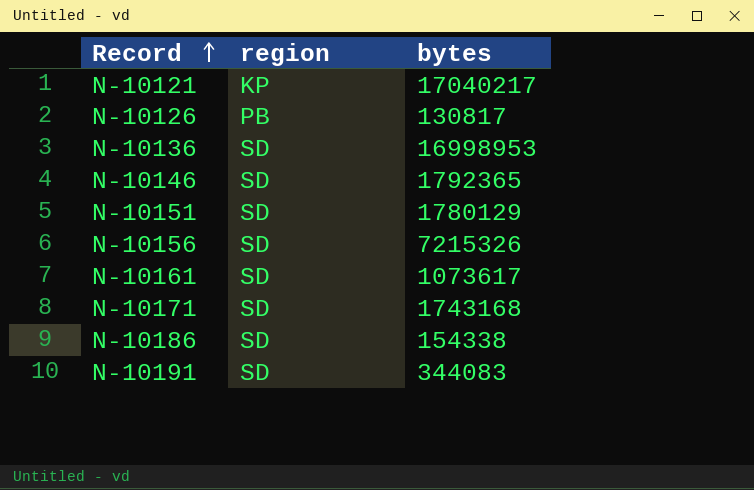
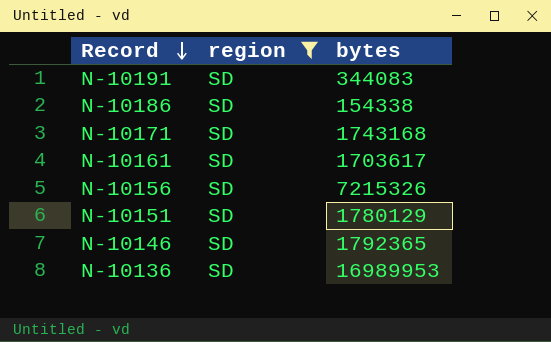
filter: none -> region = SD
row order: Record ascending -> Record descending
N-10161 | bytes: 1073617 -> 1703617
N-10136 | bytes: 16998953 -> 16989953

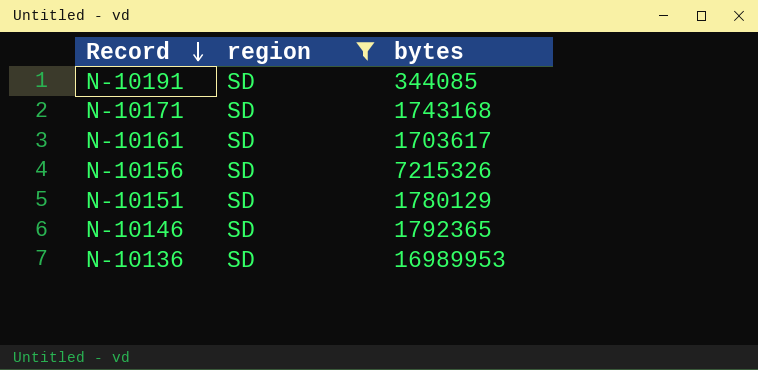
row N-10186: SD | 154338 -> none
N-10191 | bytes: 344083 -> 344085

